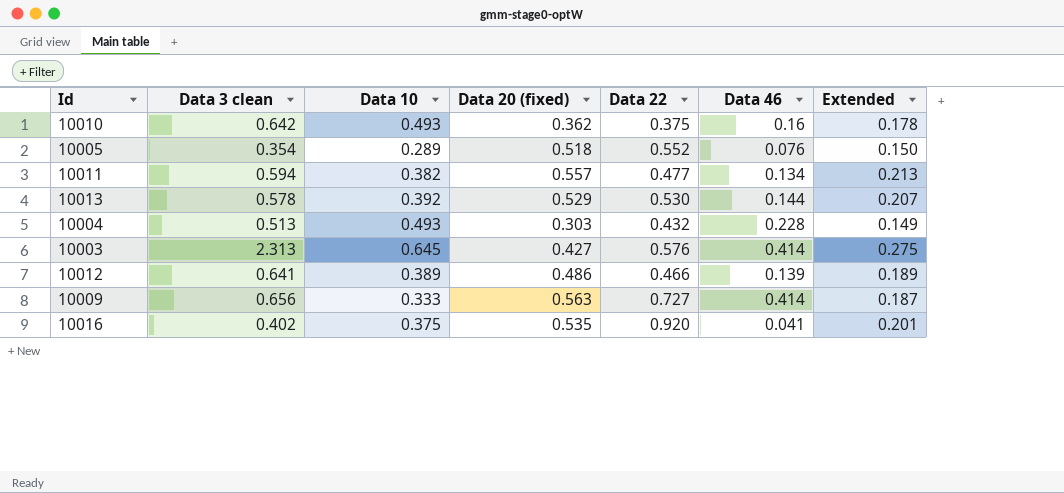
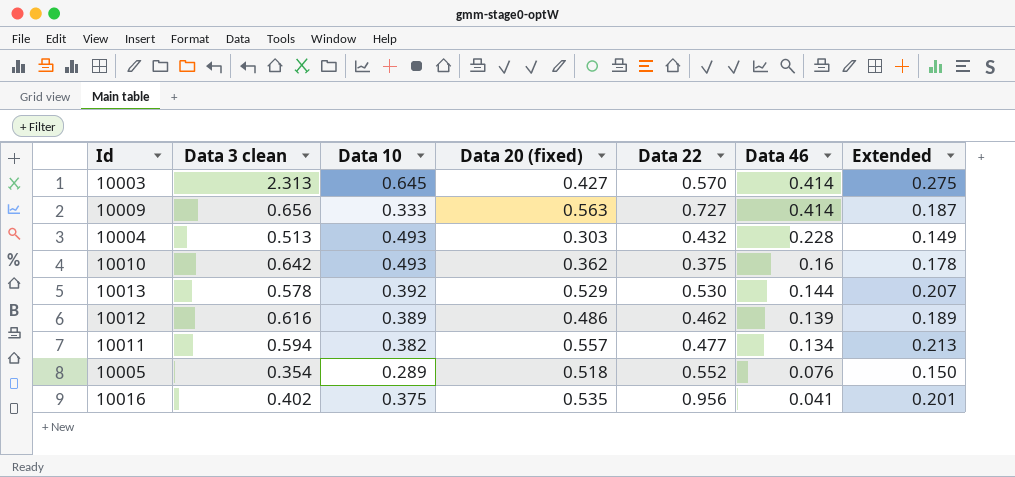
row order: none -> Data 46 descending
10003 | Data 22: 0.576 -> 0.570
10012 | Data 3 clean: 0.641 -> 0.616
10012 | Data 22: 0.466 -> 0.462
10016 | Data 22: 0.920 -> 0.956

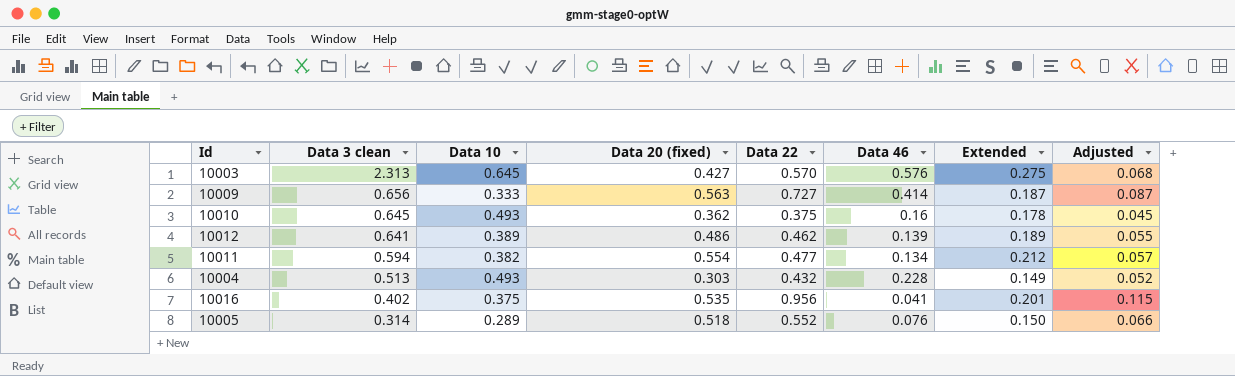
row order: Data 46 descending -> Data 3 clean descending
column Adjusted | formula: none -> [Data 22] * 0.12
row 10013: 0.578 | 0.392 | 0.529 | 0.530 | 0.144 | 0.207 -> none
10003 | Data 46: 0.414 -> 0.576
10010 | Data 3 clean: 0.642 -> 0.645
10012 | Data 3 clean: 0.616 -> 0.641
10011 | Data 20 (fixed): 0.557 -> 0.554
10011 | Extended: 0.213 -> 0.212
10005 | Data 3 clean: 0.354 -> 0.314

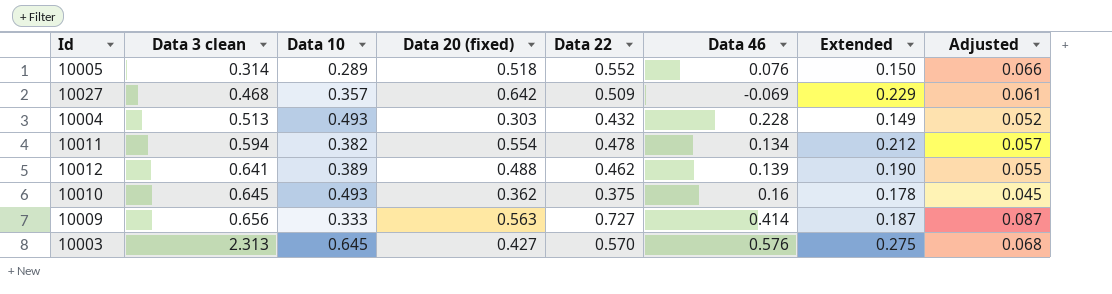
row order: Data 3 clean descending -> Data 3 clean ascending
row 10016: 0.402 | 0.375 | 0.535 | 0.956 | 0.041 | 0.201 | 0.115 -> none
row 10027: none -> 0.468 | 0.357 | 0.642 | 0.509 | -0.069 | 0.229 | 0.061
10011 | Data 22: 0.477 -> 0.478
10012 | Data 20 (fixed): 0.486 -> 0.488
10012 | Extended: 0.189 -> 0.190

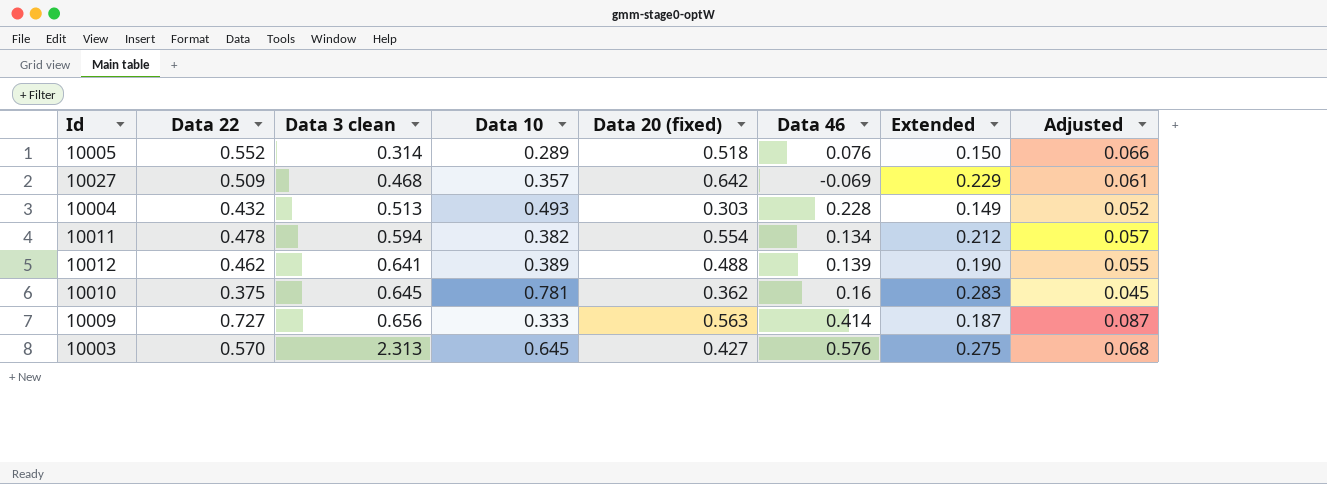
column Data 22 | position: 5 -> 2
10010 | Data 10: 0.493 -> 0.781
10010 | Extended: 0.178 -> 0.283

